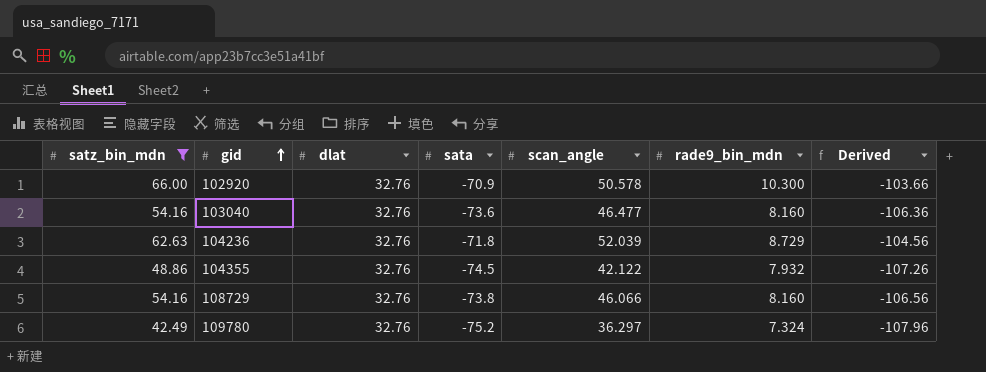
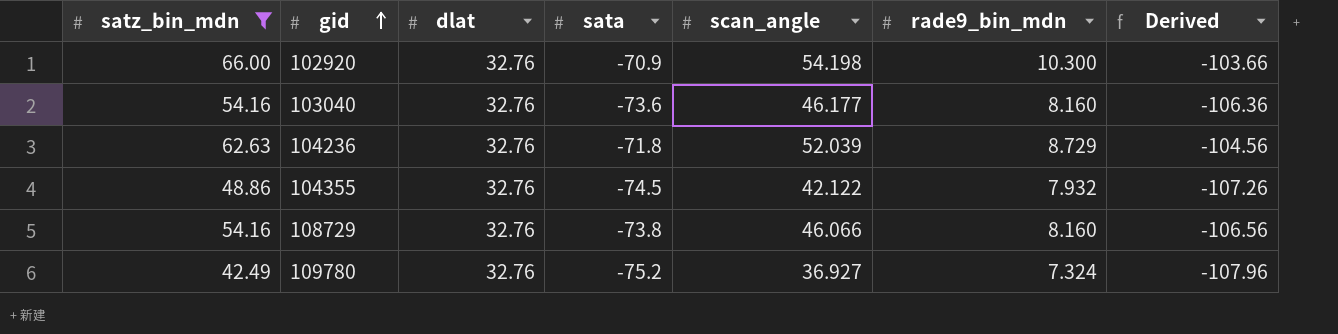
102920 | scan_angle: 50.578 -> 54.198
103040 | scan_angle: 46.477 -> 46.177
109780 | scan_angle: 36.297 -> 36.927

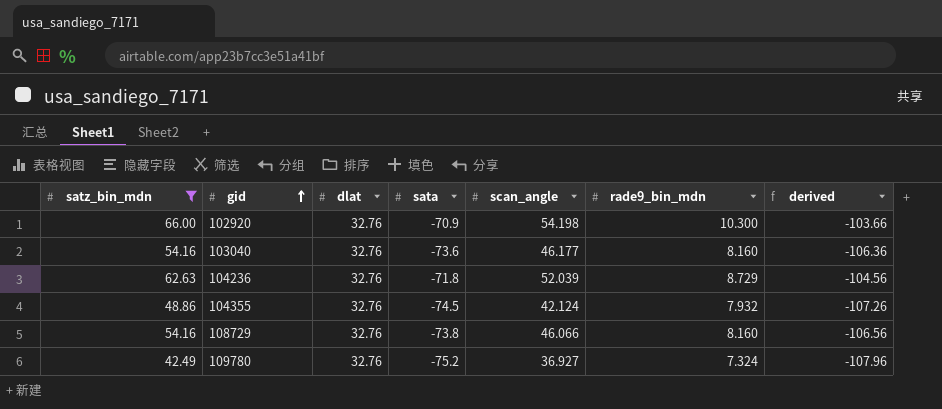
column name: Derived -> derived
104355 | scan_angle: 42.122 -> 42.124

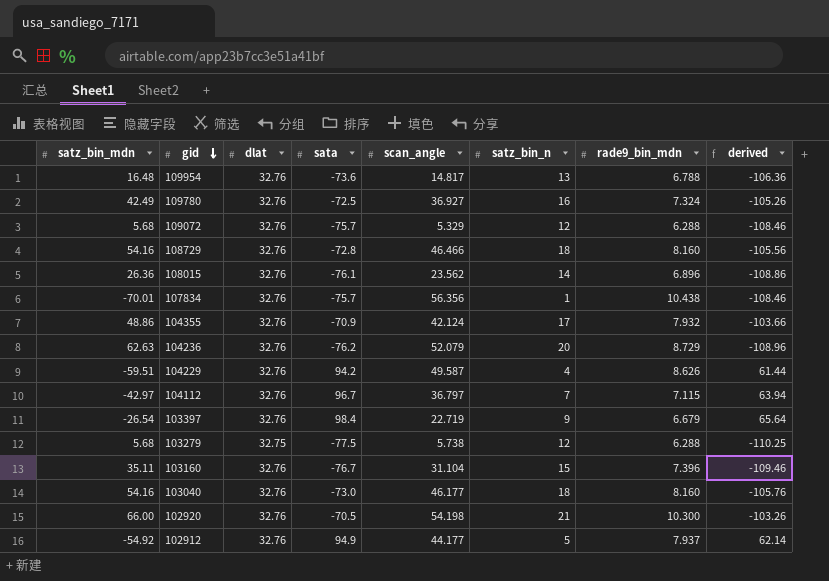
filter: satz_bin_mdn >= 42.49 -> none
row order: gid ascending -> gid descending
column satz_bin_n | position: none -> 6
109780 | sata: -75.2 -> -72.5
109780 | derived: -107.96 -> -105.26
108729 | sata: -73.8 -> -72.8
108729 | scan_angle: 46.066 -> 46.466
108729 | derived: -106.56 -> -105.56
104355 | sata: -74.5 -> -70.9
104355 | derived: -107.26 -> -103.66
104236 | sata: -71.8 -> -76.2
104236 | scan_angle: 52.039 -> 52.079
104236 | derived: -104.56 -> -108.96
103040 | sata: -73.6 -> -73.0
103040 | derived: -106.36 -> -105.76
102920 | sata: -70.9 -> -70.5
102920 | derived: -103.66 -> -103.26

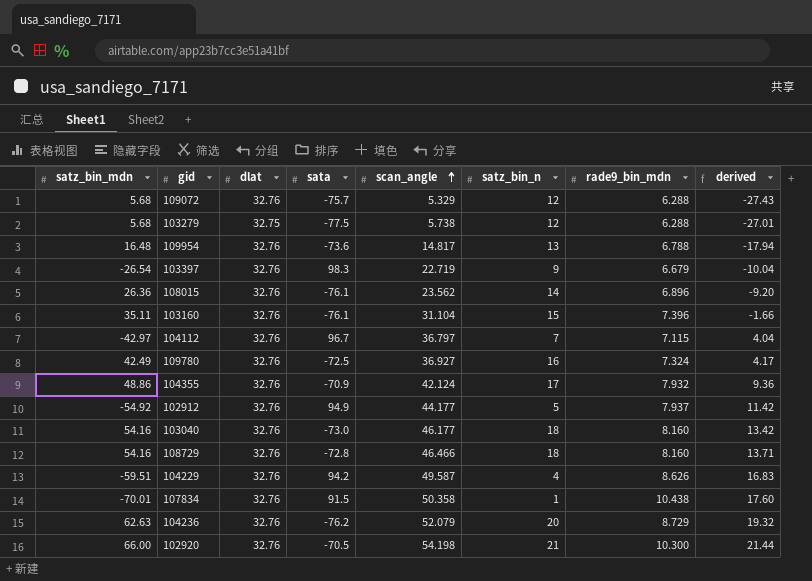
row order: gid descending -> scan_angle ascending
column derived | formula: [sata] - [dlat] -> [scan_angle] - [dlat]
103397 | sata: 98.4 -> 98.3
103160 | sata: -76.7 -> -76.1
107834 | sata: -75.7 -> 91.5
107834 | scan_angle: 56.356 -> 50.358

